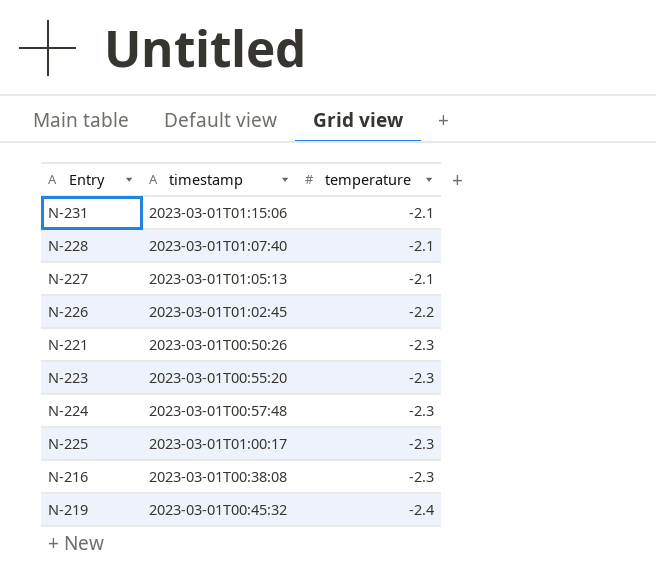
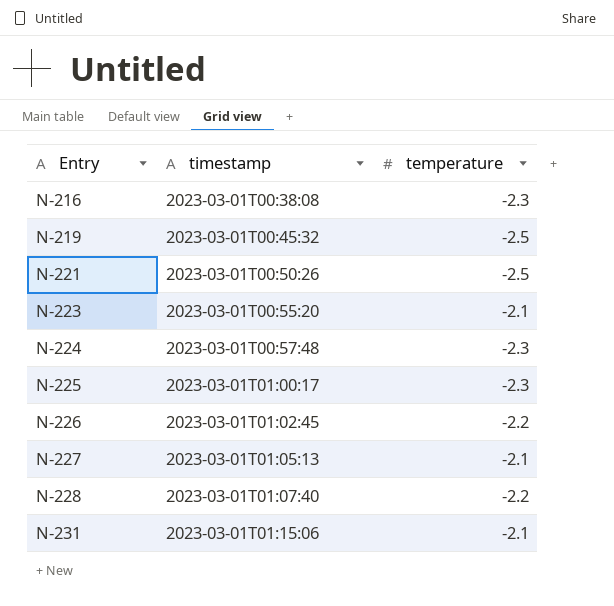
row order: temperature descending -> Entry ascending
N-219 | temperature: -2.4 -> -2.5
N-221 | temperature: -2.3 -> -2.5
N-223 | temperature: -2.3 -> -2.1
N-228 | temperature: -2.1 -> -2.2

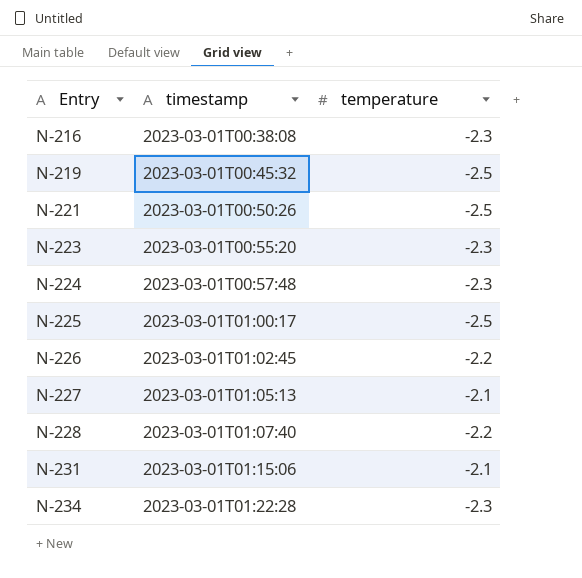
N-223 | temperature: -2.1 -> -2.3
N-225 | temperature: -2.3 -> -2.5
row N-234: none -> 2023-03-01T01:22:28 | -2.3

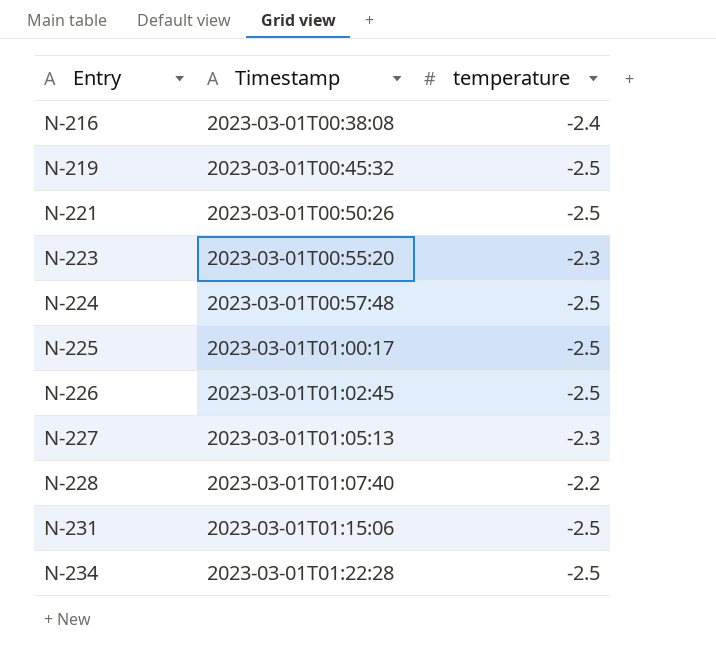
column name: timestamp -> Timestamp
N-216 | temperature: -2.3 -> -2.4
N-224 | temperature: -2.3 -> -2.5
N-226 | temperature: -2.2 -> -2.5
N-227 | temperature: -2.1 -> -2.3
N-231 | temperature: -2.1 -> -2.5
N-234 | temperature: -2.3 -> -2.5

